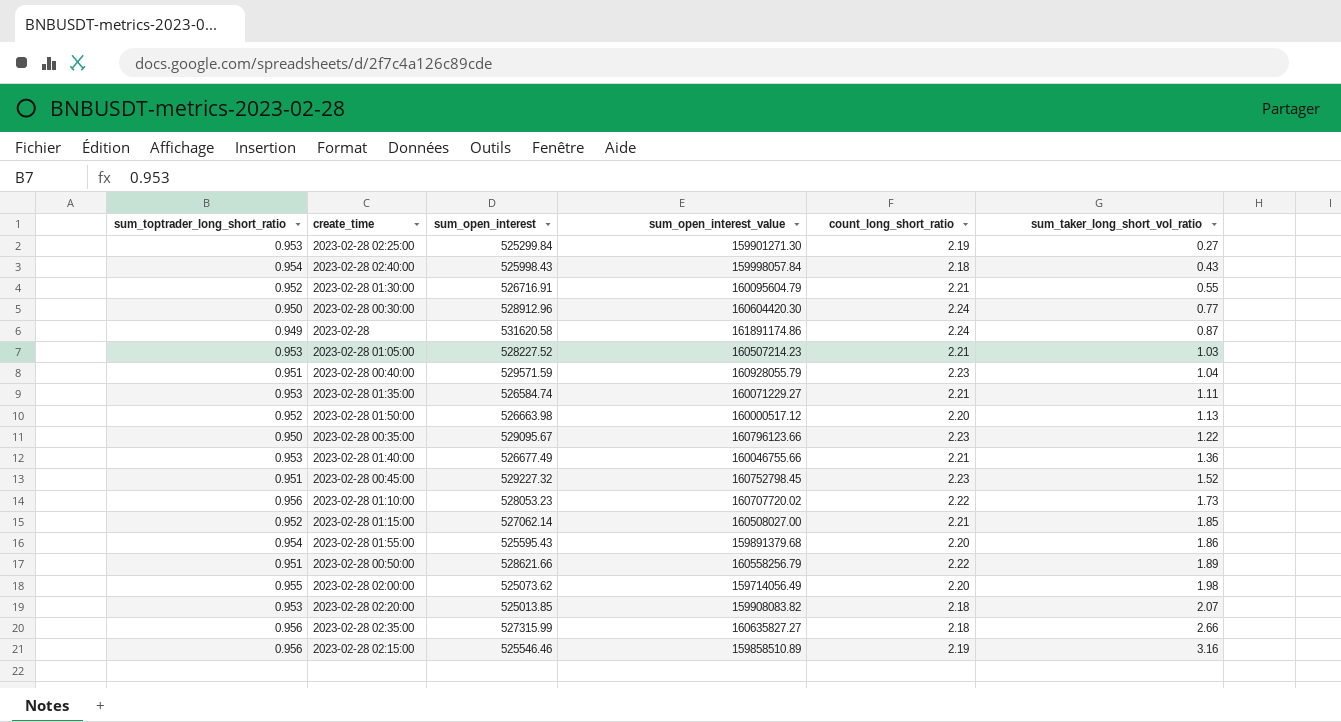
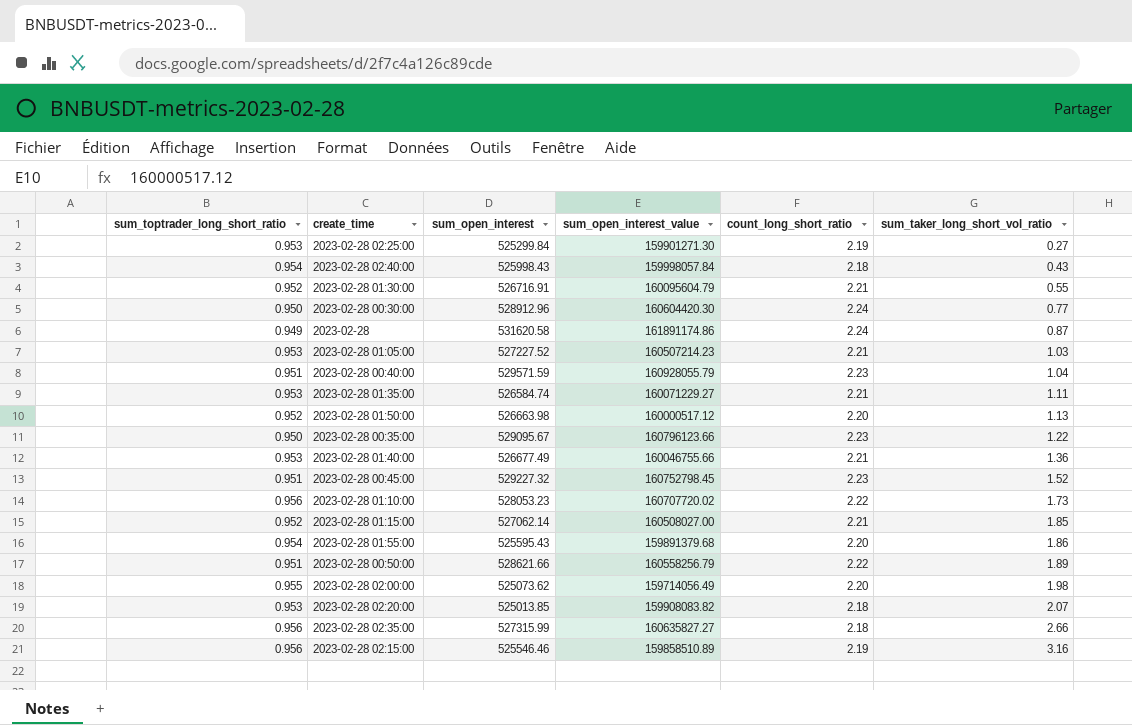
2023-02-28 01:05:00 | sum_open_interest: 528227.52 -> 527227.52

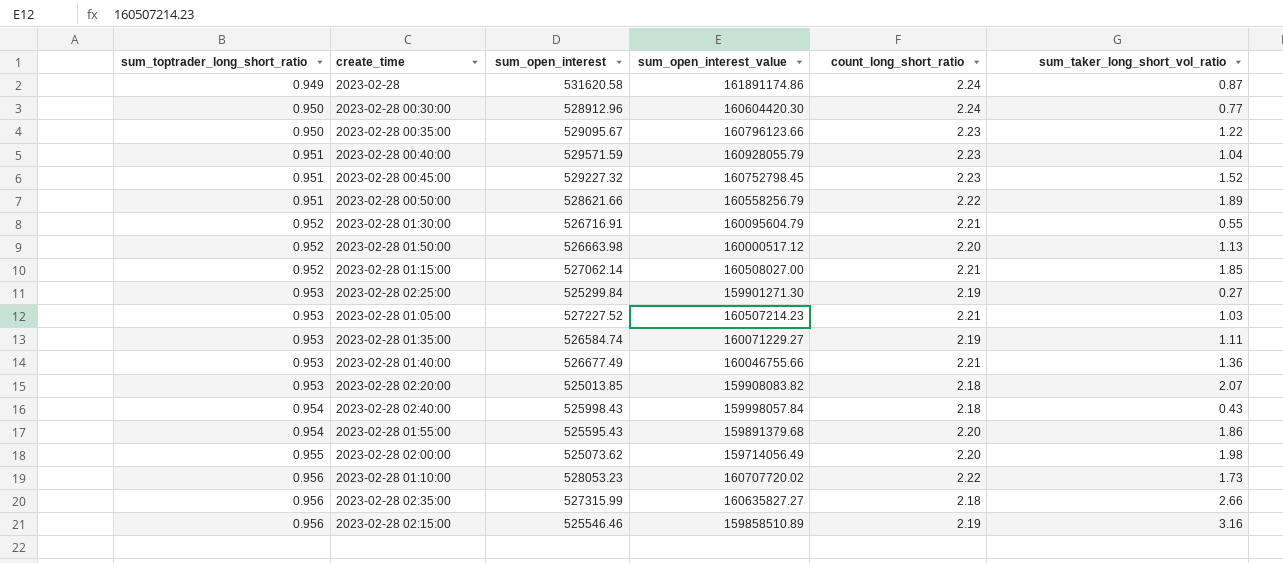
row order: sum_taker_long_short_vol_ratio ascending -> sum_toptrader_long_short_ratio ascending
2023-02-28 01:35:00 | count_long_short_ratio: 2.21 -> 2.19

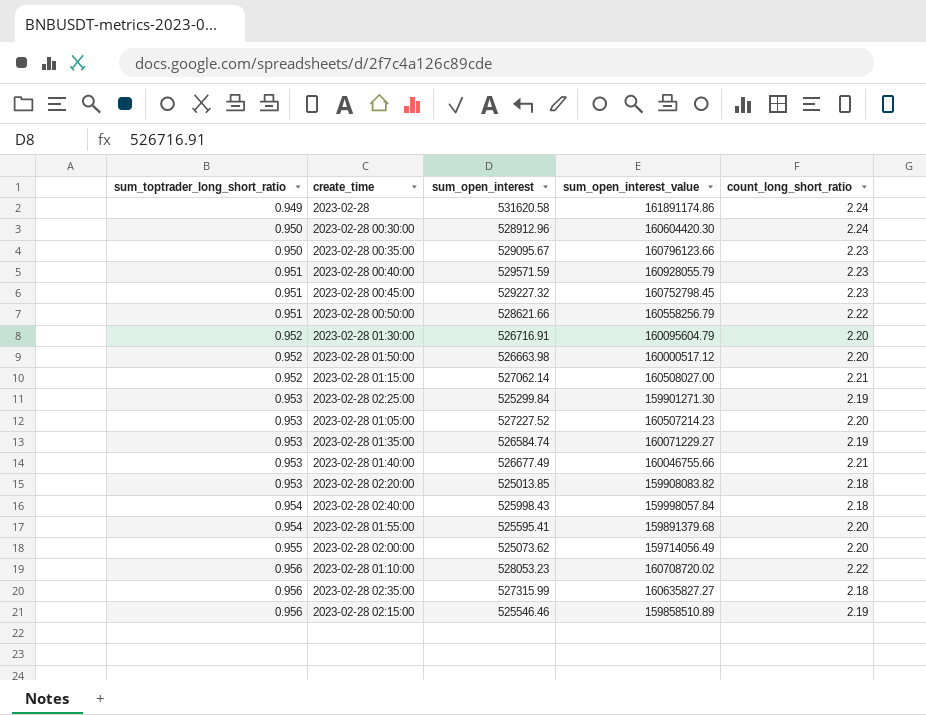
column sum_taker_long_short_vol_ratio | position: 6 -> none
2023-02-28 01:30:00 | count_long_short_ratio: 2.21 -> 2.20
2023-02-28 01:05:00 | count_long_short_ratio: 2.21 -> 2.20
2023-02-28 01:55:00 | sum_open_interest: 525595.43 -> 525595.41
2023-02-28 01:10:00 | sum_open_interest_value: 160707720.02 -> 160708720.02

